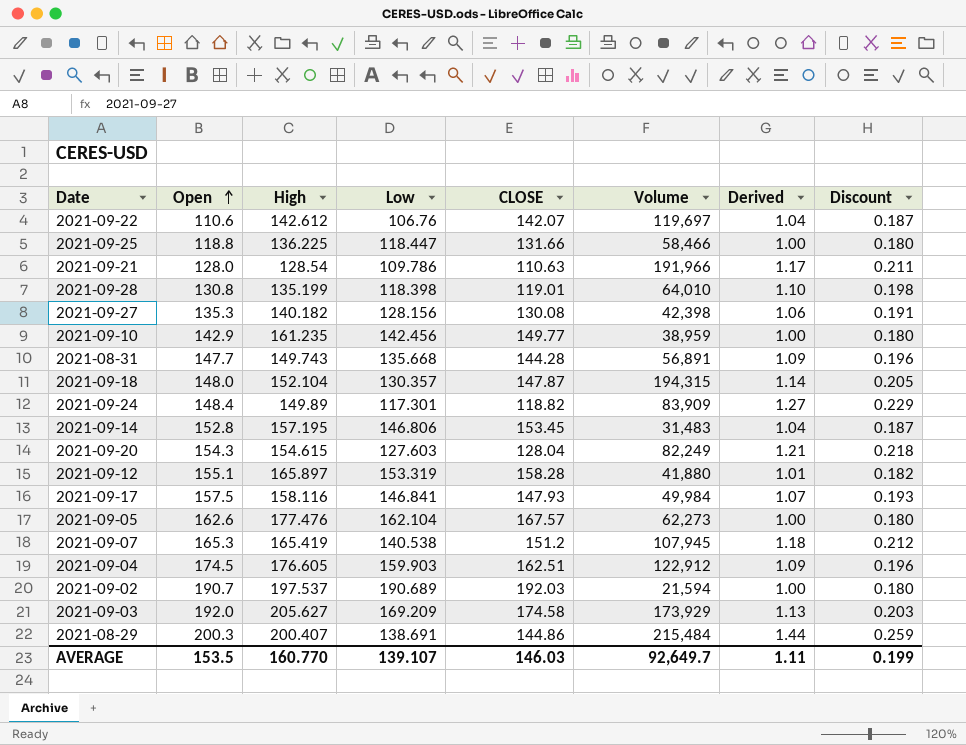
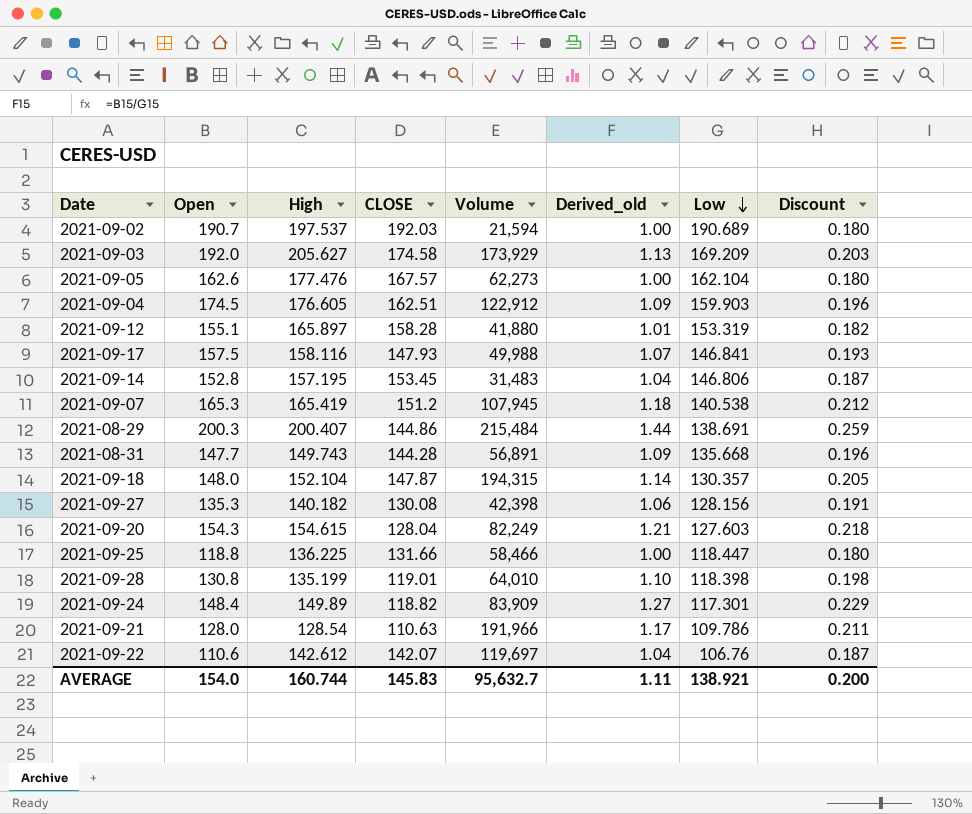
row order: Open ascending -> Low descending
column name: Derived -> Derived_old
column Low | position: 4 -> 7
row 2021-09-10: 142.9 | 161.235 | 142.456 | 149.77 | 38,959 | 1.00 | 0.180 -> none
2021-09-17 | Volume: 49,984 -> 49,988
AVERAGE | Open: 153.5 -> 154.0
AVERAGE | High: 160.770 -> 160.744
AVERAGE | CLOSE: 146.03 -> 145.83
AVERAGE | Volume: 92,649.7 -> 95,632.7
AVERAGE | Low: 139.107 -> 138.921
AVERAGE | Discount: 0.199 -> 0.200

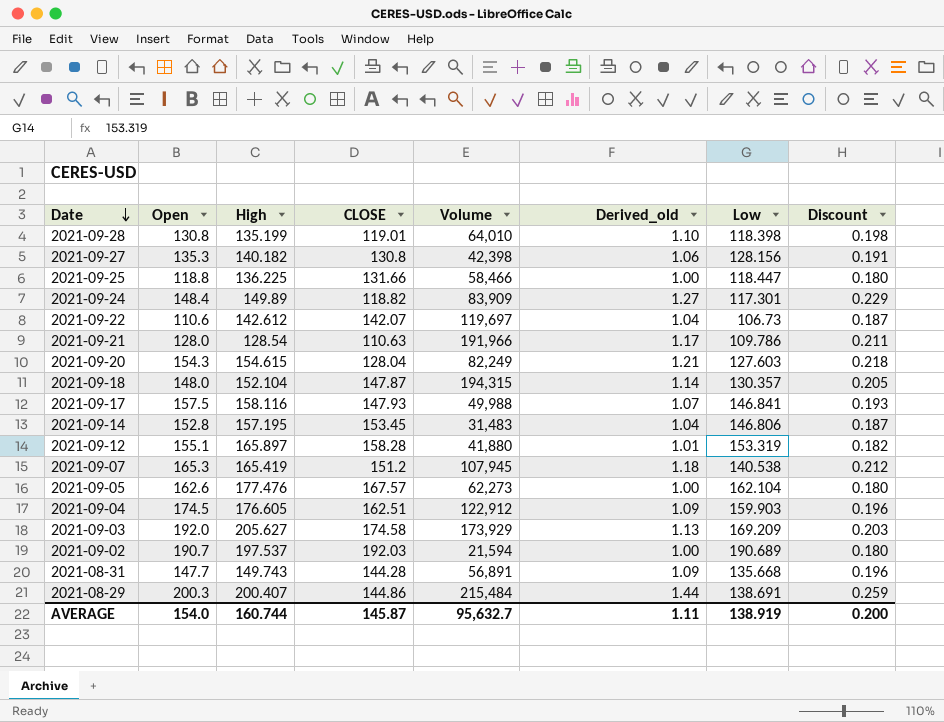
row order: Low descending -> Date descending
2021-09-27 | CLOSE: 130.08 -> 130.8
2021-09-22 | Low: 106.76 -> 106.73
AVERAGE | CLOSE: 145.83 -> 145.87
AVERAGE | Low: 138.921 -> 138.919

